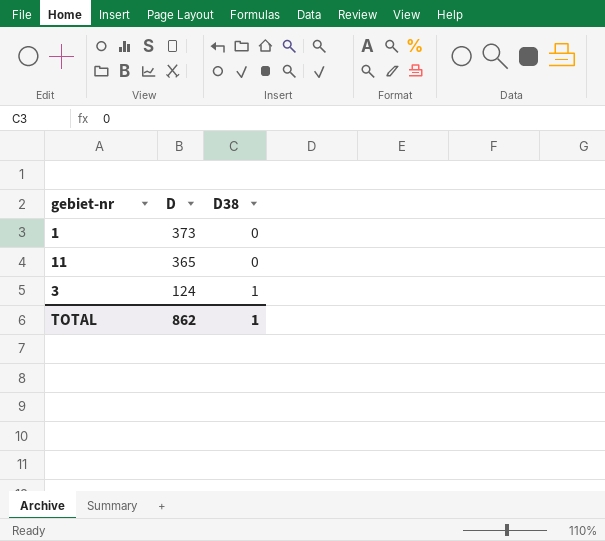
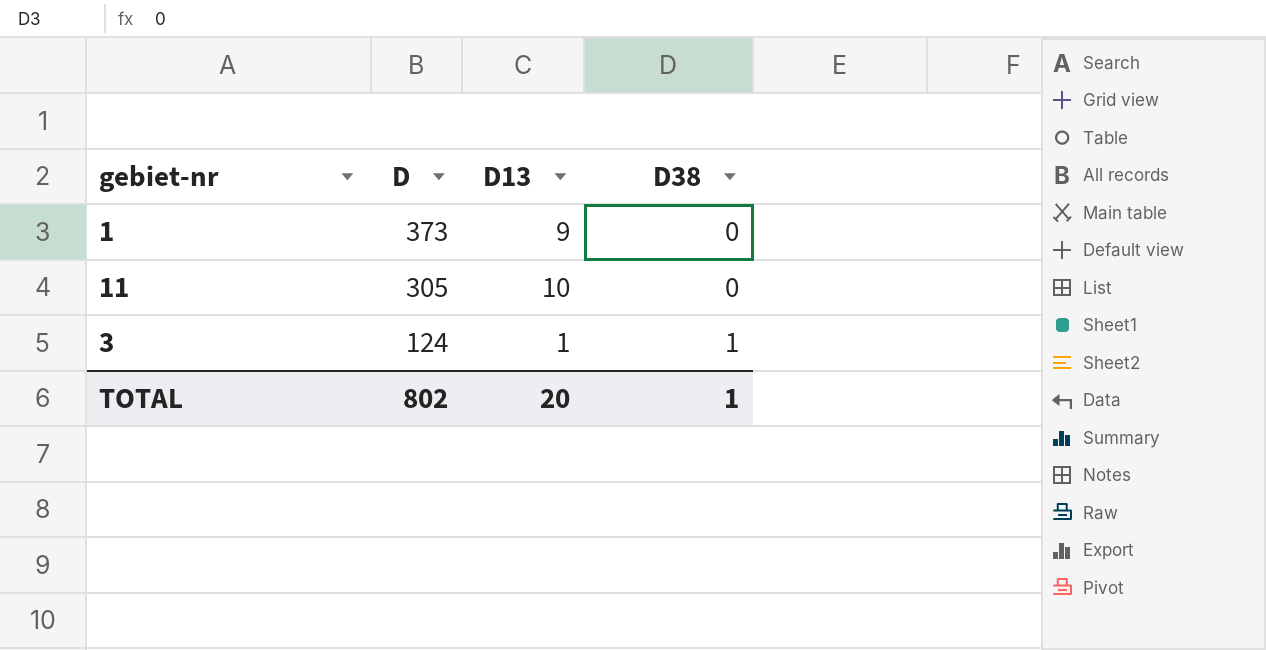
column D13 | position: none -> 3
11 | D: 365 -> 305
TOTAL | D: 862 -> 802

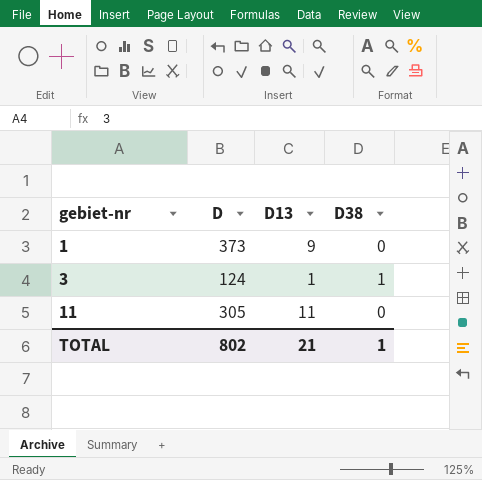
row order: D descending -> gebiet-nr ascending
11 | D13: 10 -> 11
TOTAL | D13: 20 -> 21

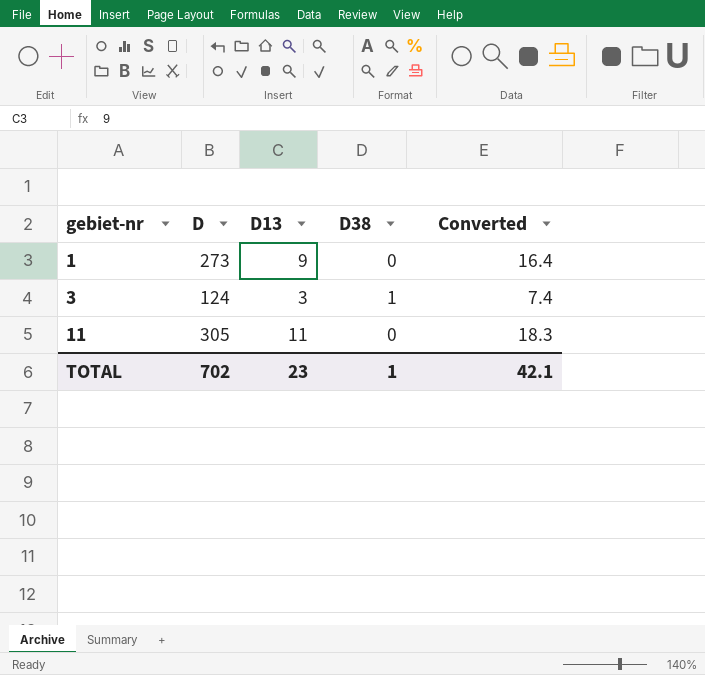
column Converted | formula: none -> [D] * 0.06
1 | D: 373 -> 273
3 | D13: 1 -> 3
TOTAL | D: 802 -> 702
TOTAL | D13: 21 -> 23

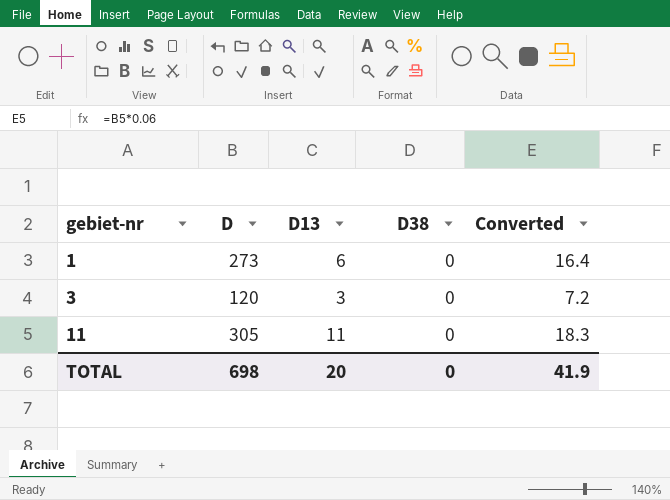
1 | D13: 9 -> 6
3 | D: 124 -> 120
3 | D38: 1 -> 0
3 | Converted: 7.4 -> 7.2
TOTAL | D: 702 -> 698
TOTAL | D13: 23 -> 20
TOTAL | D38: 1 -> 0
TOTAL | Converted: 42.1 -> 41.9

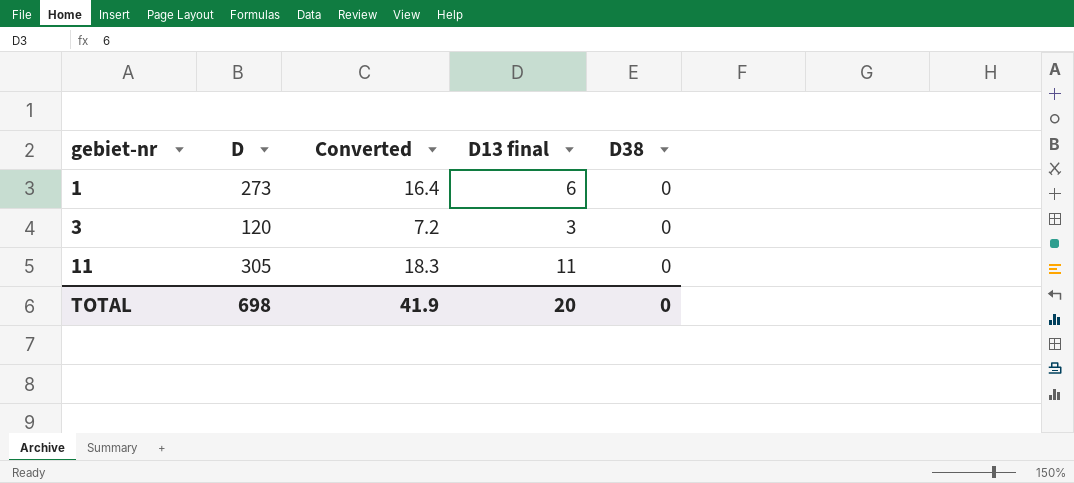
column Converted | position: 5 -> 3
column name: D13 -> D13 final

